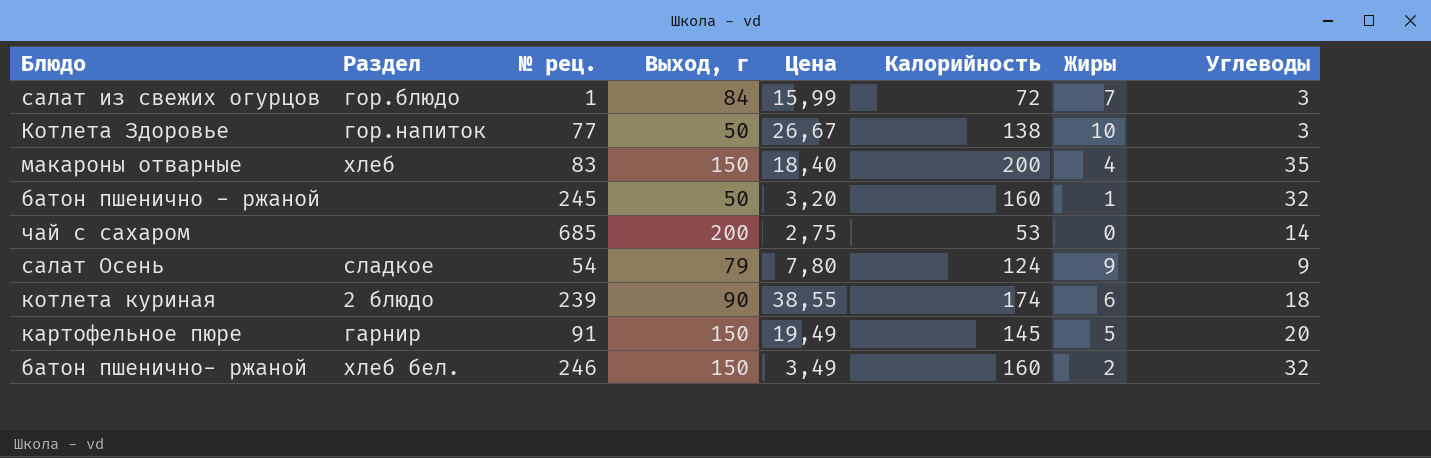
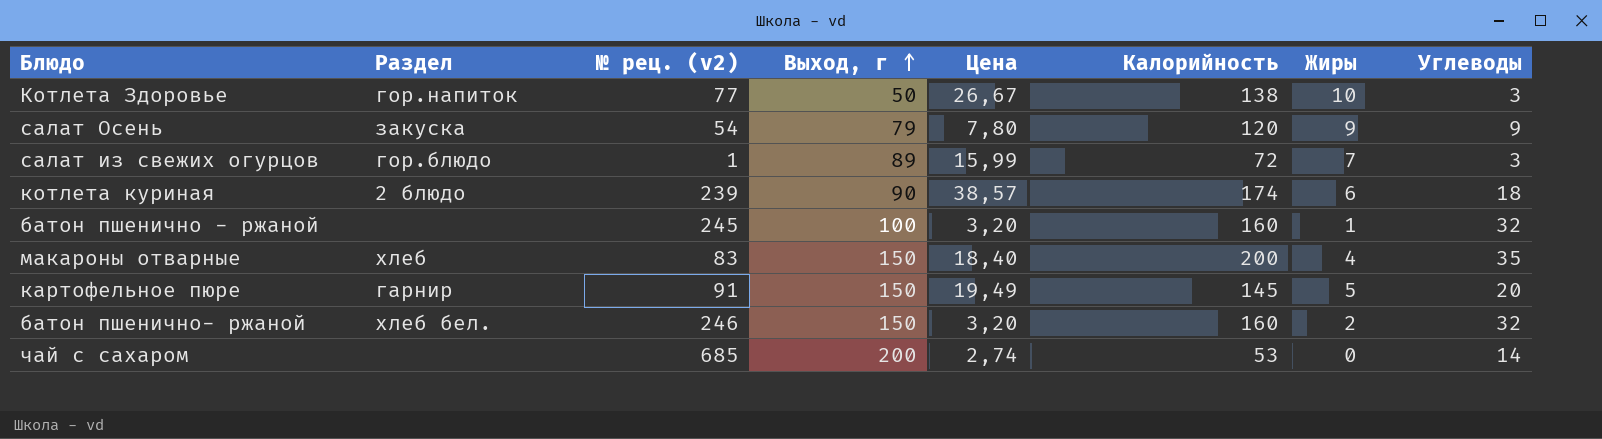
row order: none -> Выход, г ascending
column name: № рец. -> № рец. (v2)
салат Осень | Раздел: сладкое -> закуска
салат Осень | Калорийность: 124 -> 120
салат из свежих огурцов | Выход, г: 84 -> 89
котлета куриная | Цена: 38,55 -> 38,57
батон пшенично - ржаной | Выход, г: 50 -> 100
батон пшенично- ржаной | Цена: 3,49 -> 3,20
чай с сахаром | Цена: 2,75 -> 2,74

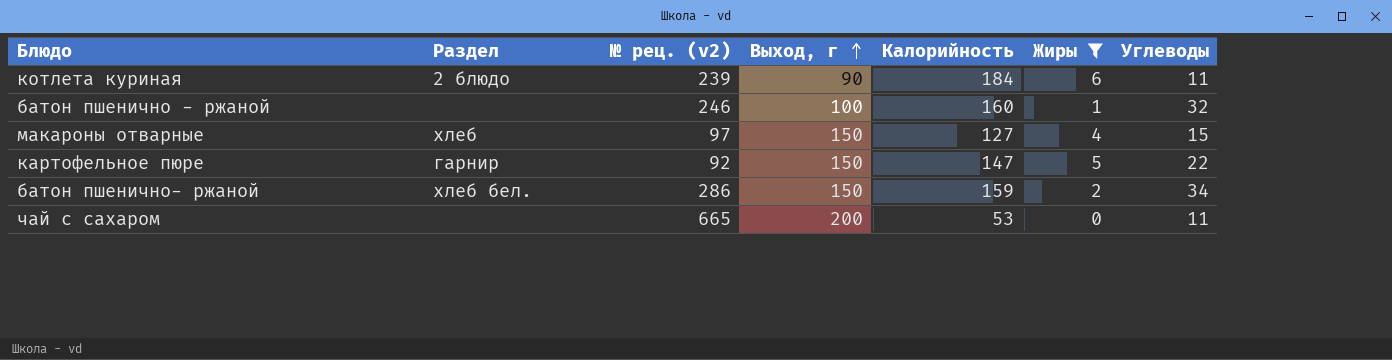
filter: none -> Жиры <= 6
column Цена | position: 5 -> none
котлета куриная | Калорийность: 174 -> 184
котлета куриная | Углеводы: 18 -> 11
батон пшенично - ржаной | № рец. (v2): 245 -> 246
макароны отварные | № рец. (v2): 83 -> 97
макароны отварные | Калорийность: 200 -> 127
макароны отварные | Углеводы: 35 -> 15
картофельное пюре | № рец. (v2): 91 -> 92
картофельное пюре | Калорийность: 145 -> 147
картофельное пюре | Углеводы: 20 -> 22
батон пшенично- ржаной | № рец. (v2): 246 -> 286
батон пшенично- ржаной | Калорийность: 160 -> 159
батон пшенично- ржаной | Углеводы: 32 -> 34
чай с сахаром | № рец. (v2): 685 -> 665
чай с сахаром | Углеводы: 14 -> 11

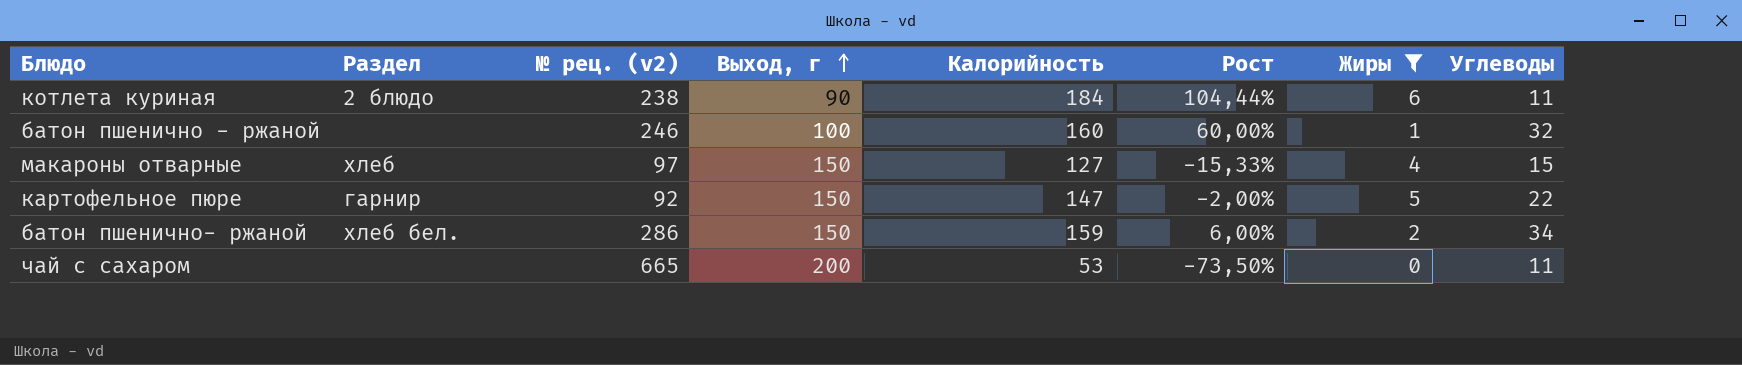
column Рост | formula: none -> ([Калорийность] - [Выход, г]) / [Выход, г]
котлета куриная | № рец. (v2): 239 -> 238

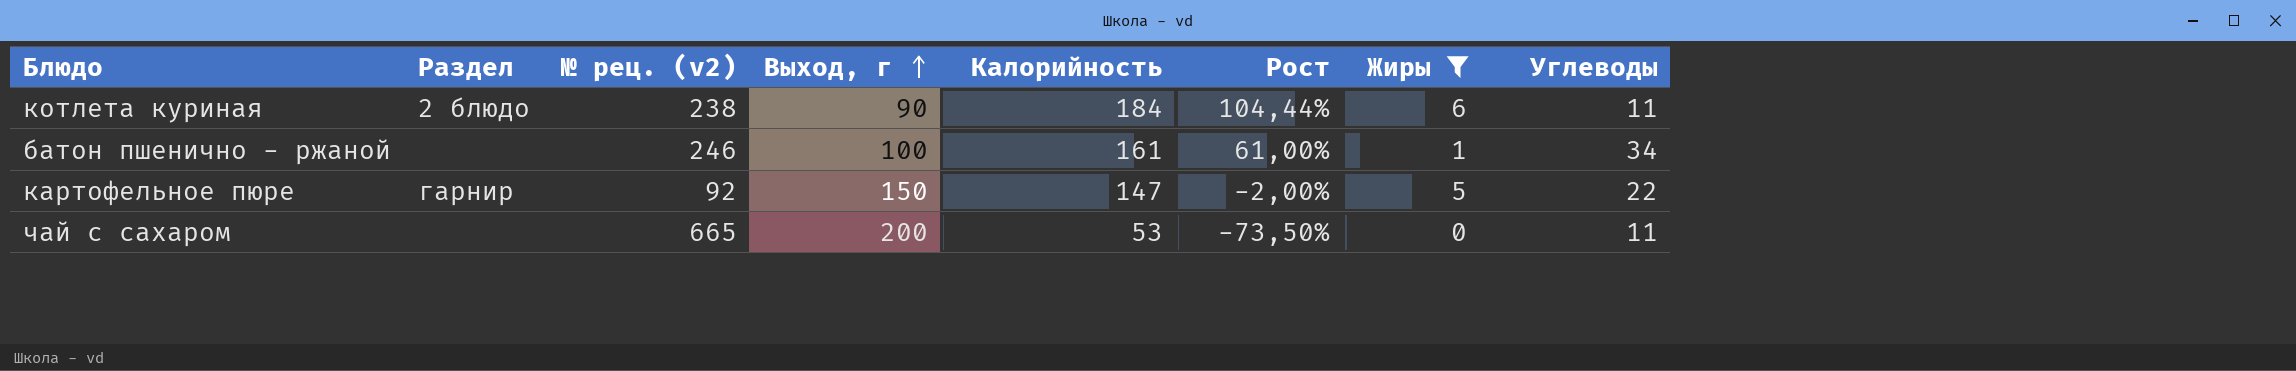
row макароны отварные: хлеб | 97 | 150 | 127 | -15,33% | 4 | 15 -> none
row батон пшенично- ржаной: хлеб бел. | 286 | 150 | 159 | 6,00% | 2 | 34 -> none
батон пшенично - ржаной | Калорийность: 160 -> 161
батон пшенично - ржаной | Рост: 60,00% -> 61,00%
батон пшенично - ржаной | Углеводы: 32 -> 34

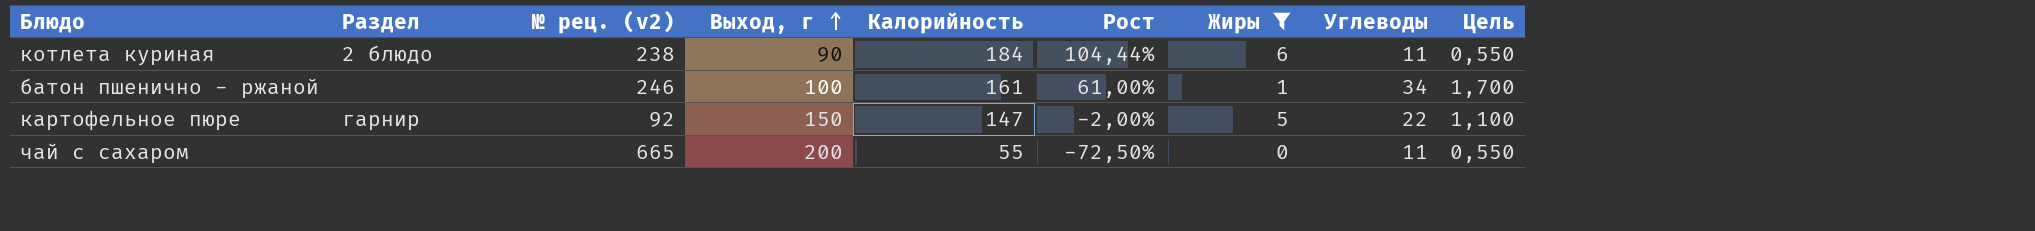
column Цель | formula: none -> [Углеводы] * 0,05
чай с сахаром | Калорийность: 53 -> 55
чай с сахаром | Рост: -73,50% -> -72,50%

